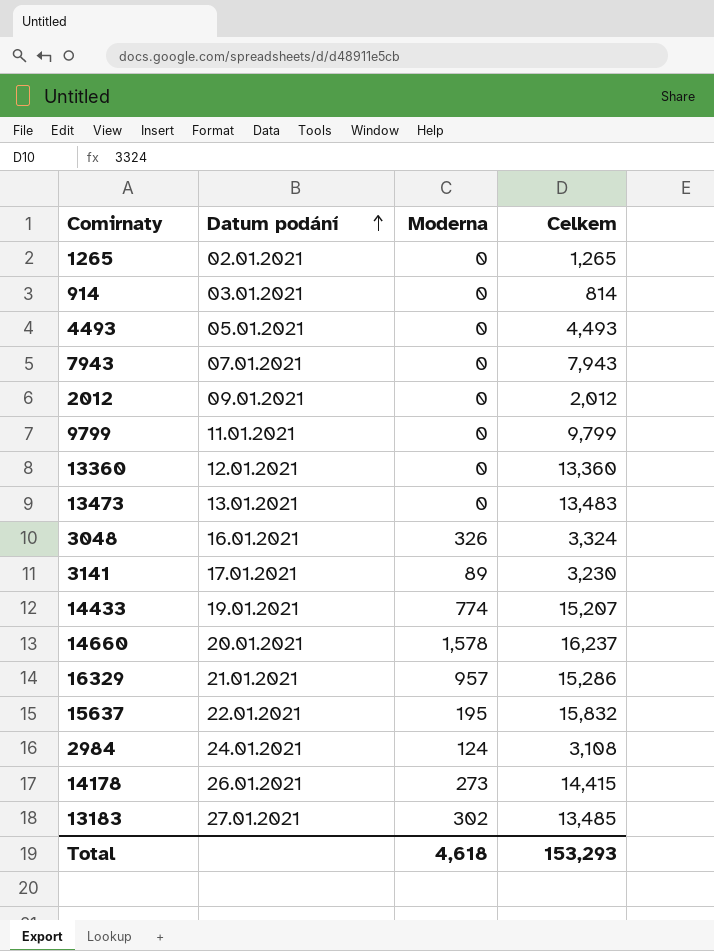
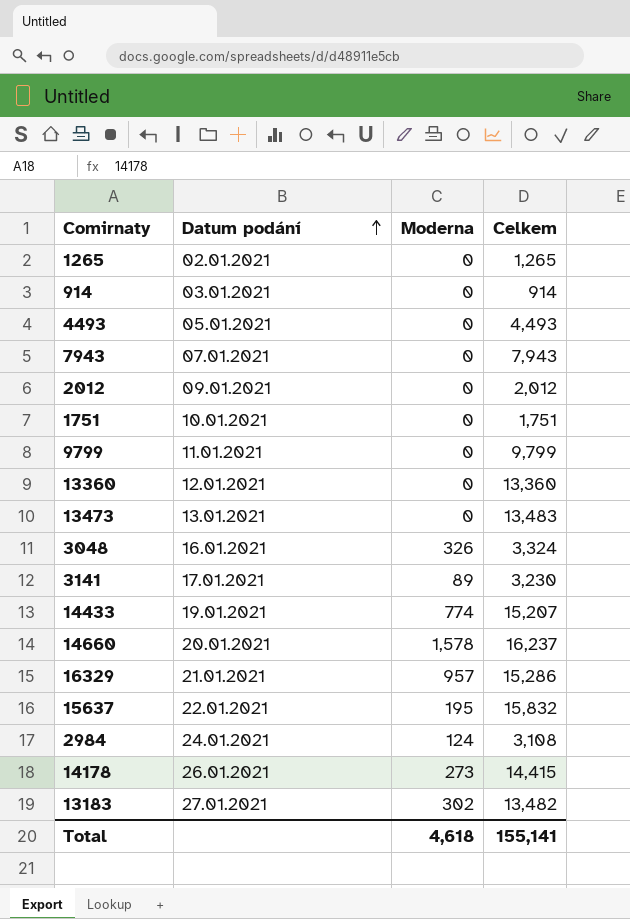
914 | Celkem: 814 -> 914
row 1751: none -> 10.01.2021 | 0 | 1,751
13183 | Celkem: 13,485 -> 13,482
Total | Celkem: 153,293 -> 155,141

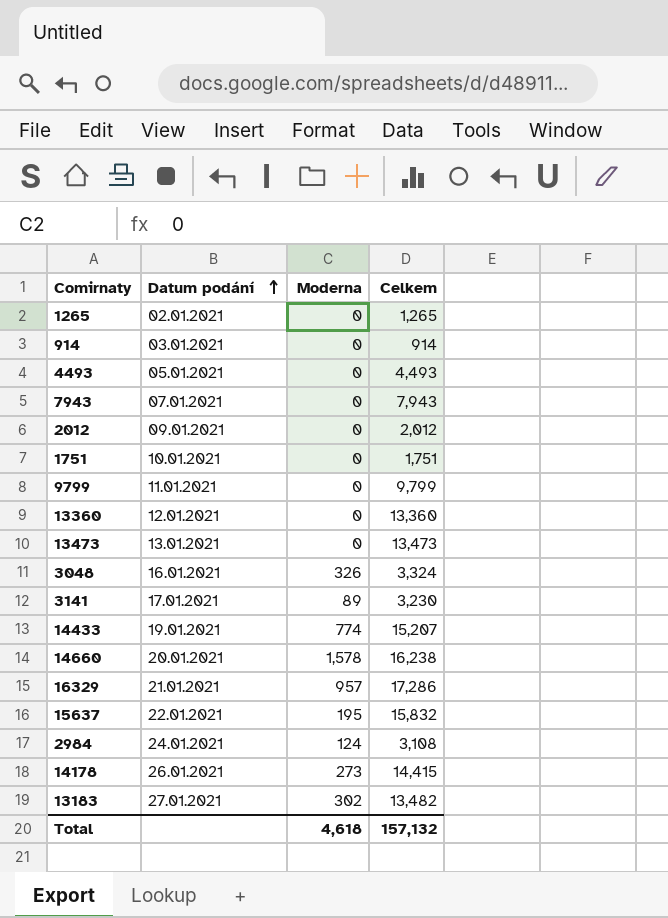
13473 | Celkem: 13,483 -> 13,473
14660 | Celkem: 16,237 -> 16,238
16329 | Celkem: 15,286 -> 17,286
Total | Celkem: 155,141 -> 157,132

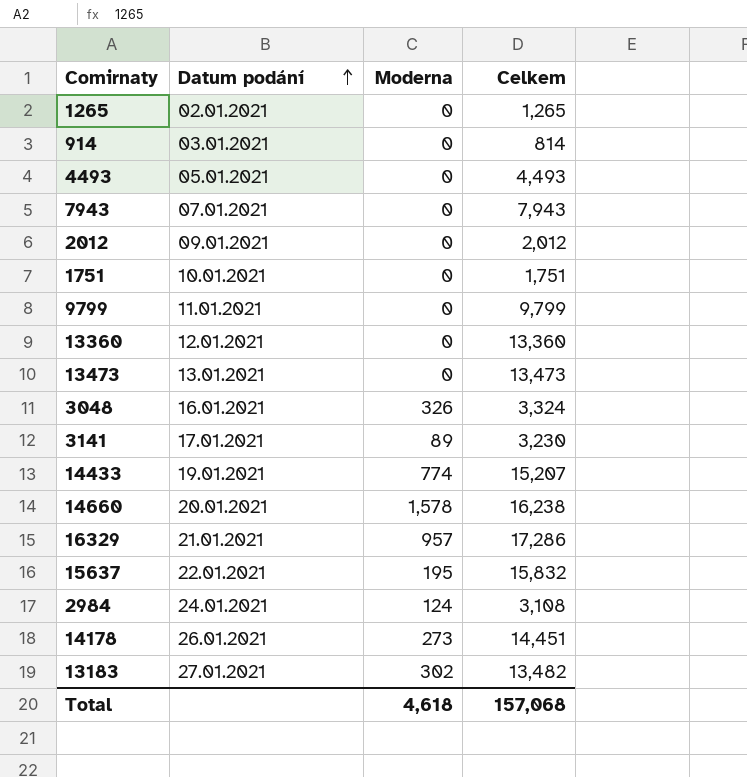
914 | Celkem: 914 -> 814
14178 | Celkem: 14,415 -> 14,451
Total | Celkem: 157,132 -> 157,068

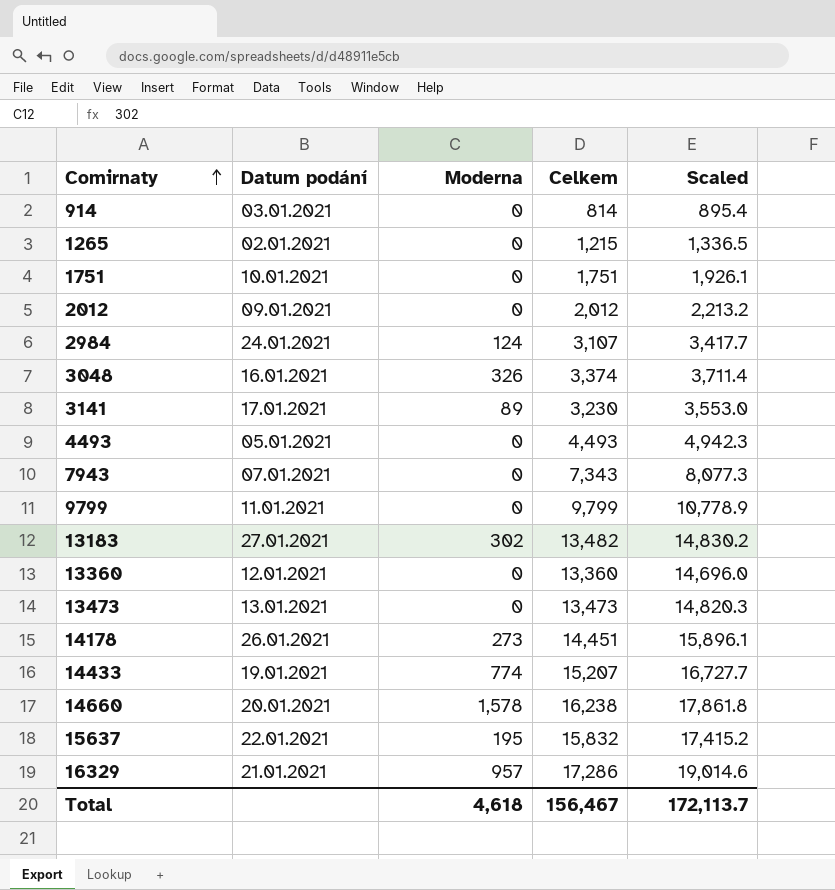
row order: Datum podání ascending -> Comirnaty ascending
column Scaled | formula: none -> [Celkem] * 1.1
1265 | Celkem: 1,265 -> 1,215
2984 | Celkem: 3,108 -> 3,107
3048 | Celkem: 3,324 -> 3,374
7943 | Celkem: 7,943 -> 7,343
Total | Celkem: 157,068 -> 156,467

